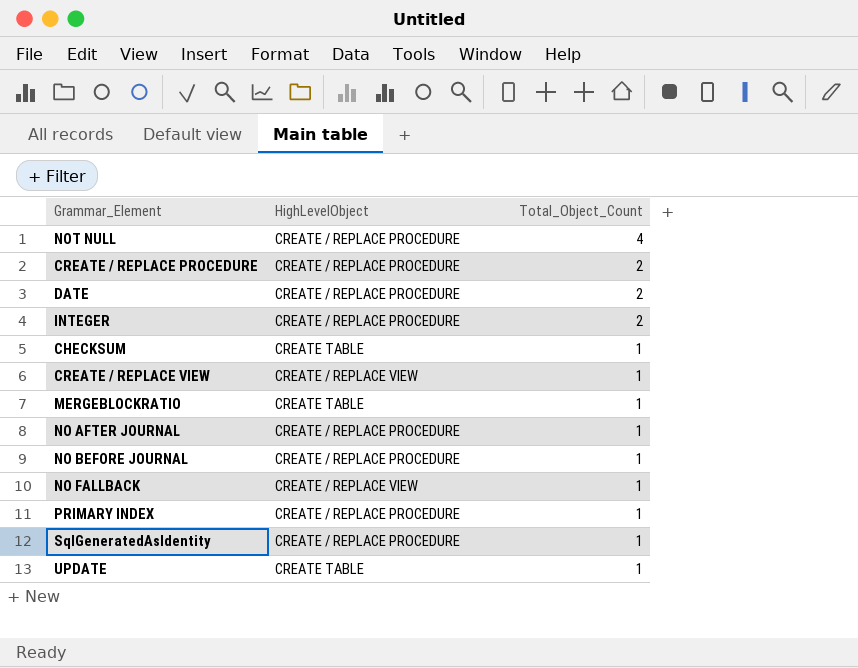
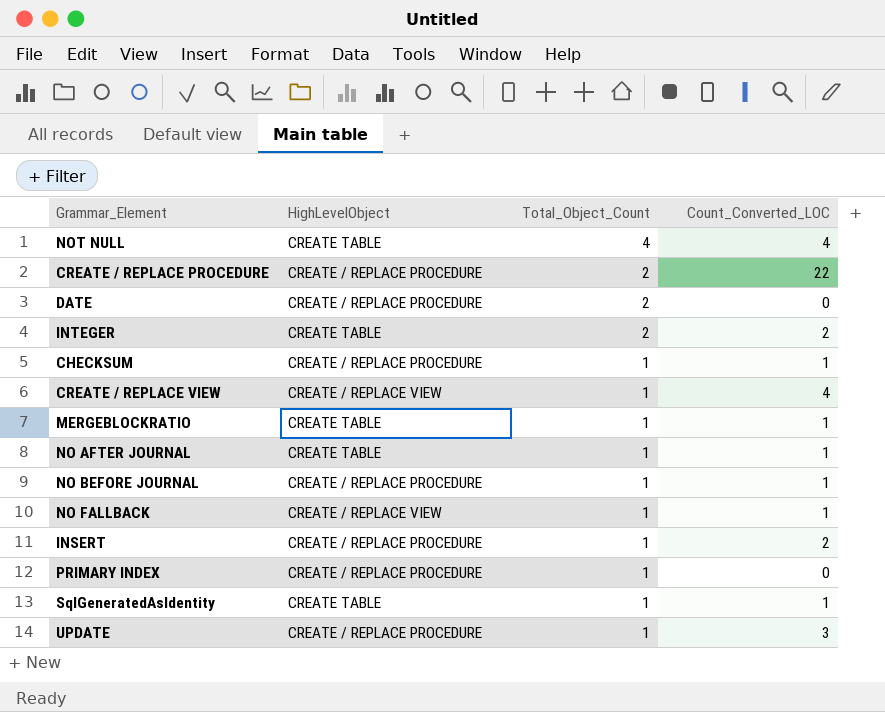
column Count_Converted_LOC | position: none -> 4
NOT NULL | HighLevelObject: CREATE / REPLACE PROCEDURE -> CREATE TABLE
INTEGER | HighLevelObject: CREATE / REPLACE PROCEDURE -> CREATE TABLE
CHECKSUM | HighLevelObject: CREATE TABLE -> CREATE / REPLACE PROCEDURE
NO AFTER JOURNAL | HighLevelObject: CREATE / REPLACE PROCEDURE -> CREATE TABLE
row INSERT: none -> CREATE / REPLACE PROCEDURE | 1 | 2
SqlGeneratedAsIdentity | HighLevelObject: CREATE / REPLACE PROCEDURE -> CREATE TABLE
UPDATE | HighLevelObject: CREATE TABLE -> CREATE / REPLACE PROCEDURE

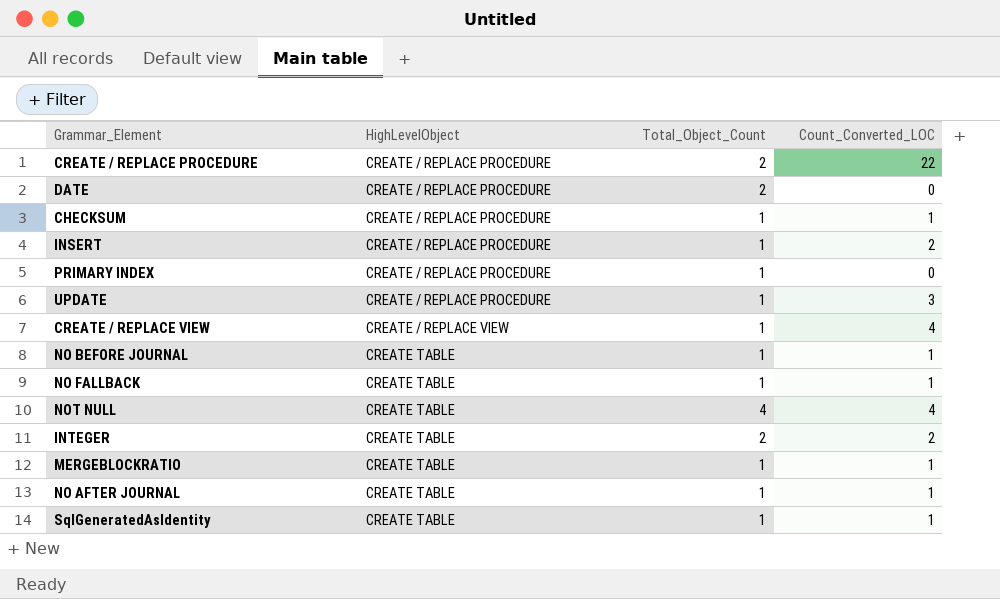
row order: Total_Object_Count descending -> HighLevelObject ascending
NO BEFORE JOURNAL | HighLevelObject: CREATE / REPLACE PROCEDURE -> CREATE TABLE
NO FALLBACK | HighLevelObject: CREATE / REPLACE VIEW -> CREATE TABLE

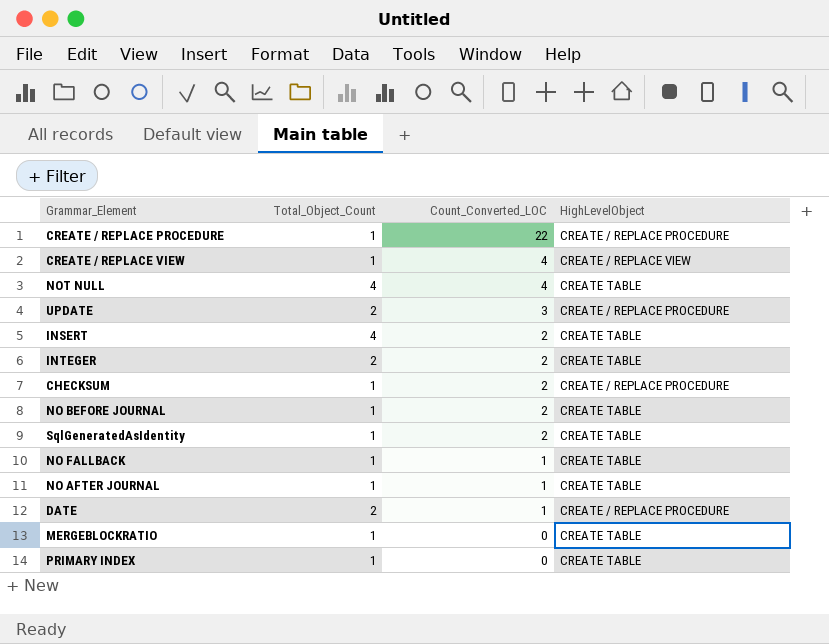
row order: HighLevelObject ascending -> Count_Converted_LOC descending
column HighLevelObject | position: 2 -> 4
CREATE / REPLACE PROCEDURE | Total_Object_Count: 2 -> 1
UPDATE | Total_Object_Count: 1 -> 2
INSERT | Total_Object_Count: 1 -> 4
INSERT | HighLevelObject: CREATE / REPLACE PROCEDURE -> CREATE TABLE
CHECKSUM | Count_Converted_LOC: 1 -> 2
NO BEFORE JOURNAL | Count_Converted_LOC: 1 -> 2
SqlGeneratedAsIdentity | Count_Converted_LOC: 1 -> 2
DATE | Count_Converted_LOC: 0 -> 1
MERGEBLOCKRATIO | Count_Converted_LOC: 1 -> 0
PRIMARY INDEX | HighLevelObject: CREATE / REPLACE PROCEDURE -> CREATE TABLE

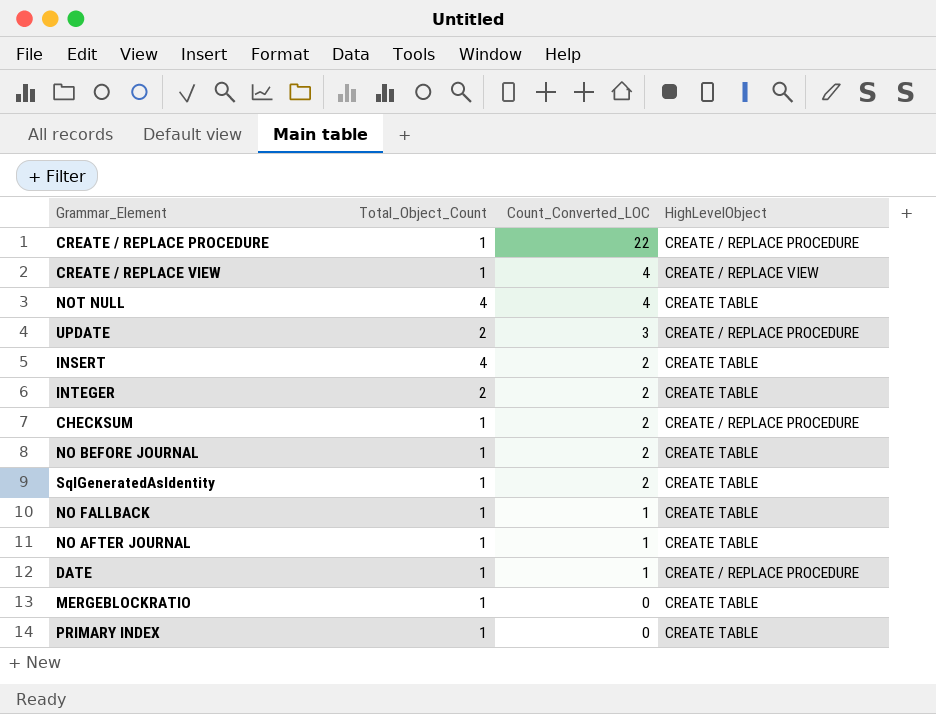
DATE | Total_Object_Count: 2 -> 1

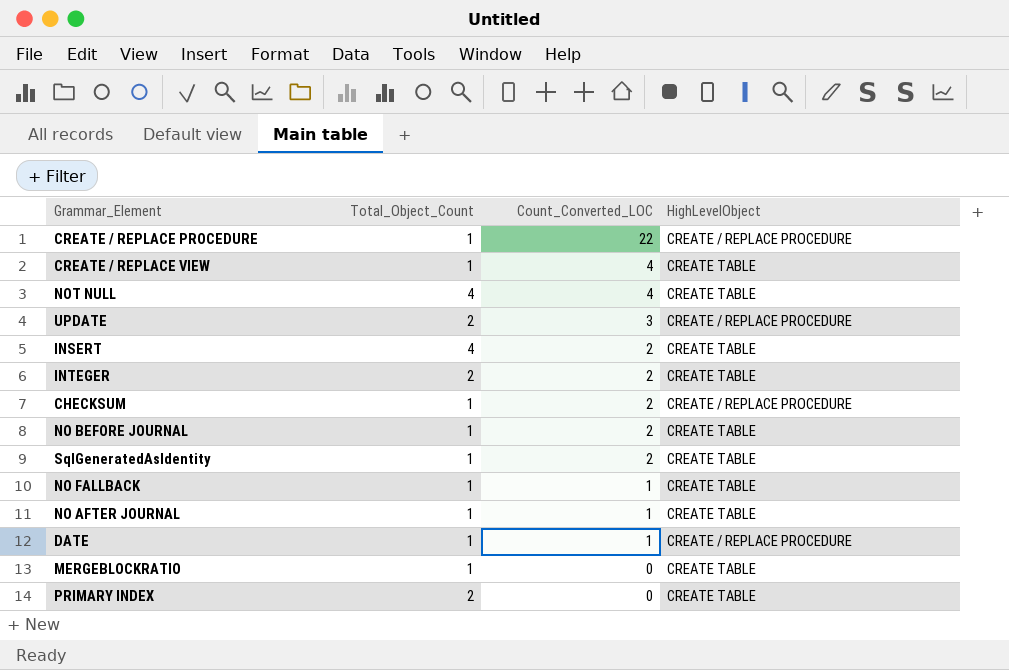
CREATE / REPLACE VIEW | HighLevelObject: CREATE / REPLACE VIEW -> CREATE TABLE
PRIMARY INDEX | Total_Object_Count: 1 -> 2

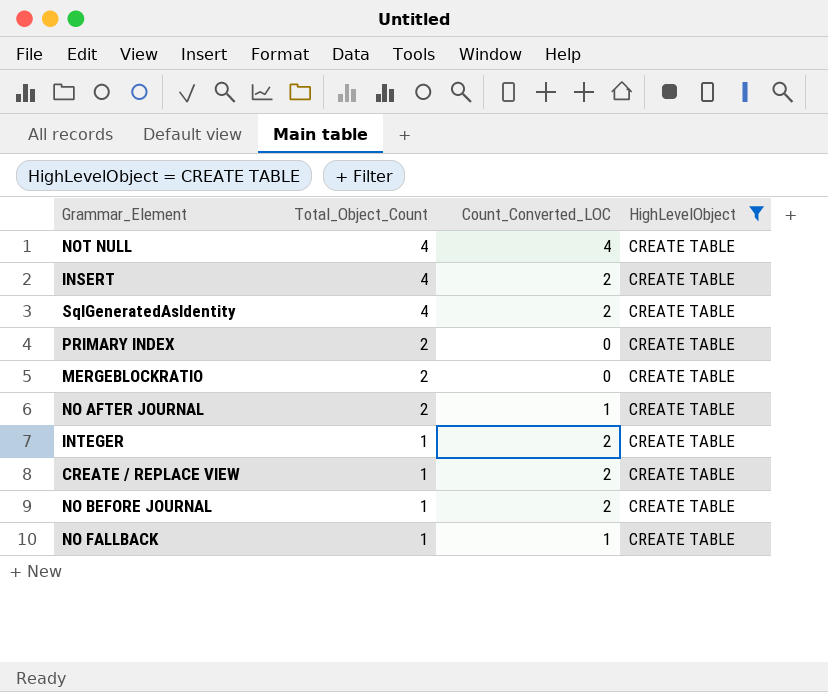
filter: none -> HighLevelObject = CREATE TABLE
row order: Count_Converted_LOC descending -> Total_Object_Count descending
SqlGeneratedAsIdentity | Total_Object_Count: 1 -> 4
MERGEBLOCKRATIO | Total_Object_Count: 1 -> 2
NO AFTER JOURNAL | Total_Object_Count: 1 -> 2
INTEGER | Total_Object_Count: 2 -> 1
CREATE / REPLACE VIEW | Count_Converted_LOC: 4 -> 2

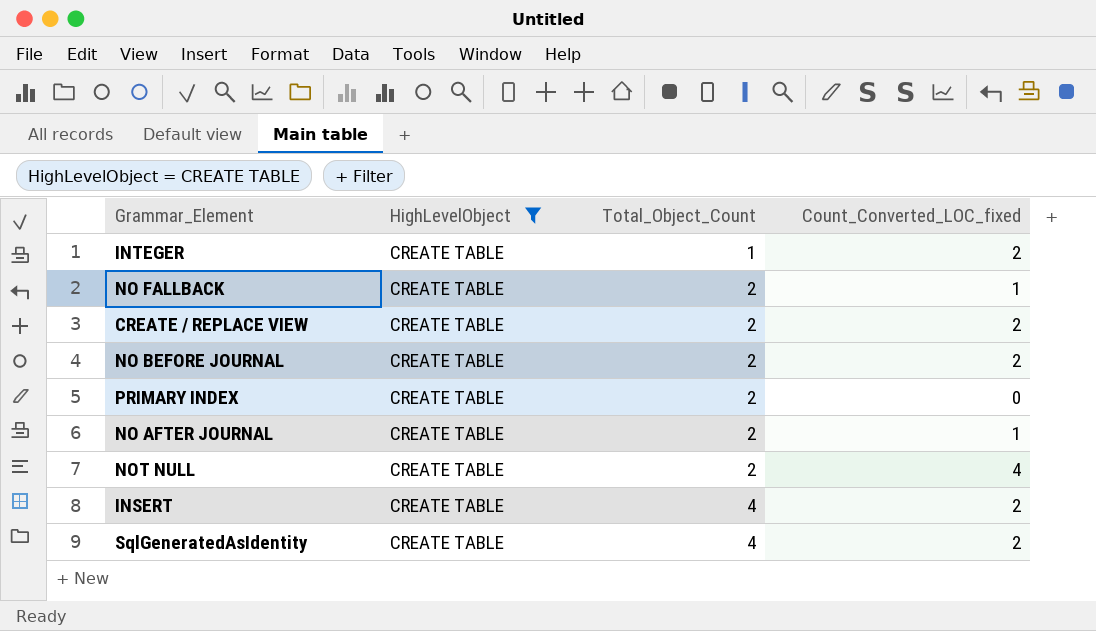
row order: Total_Object_Count descending -> Total_Object_Count ascending
column HighLevelObject | position: 4 -> 2
column name: Count_Converted_LOC -> Count_Converted_LOC_fixed
row MERGEBLOCKRATIO: 2 | 0 | CREATE TABLE -> none
NO FALLBACK | Total_Object_Count: 1 -> 2
CREATE / REPLACE VIEW | Total_Object_Count: 1 -> 2
NO BEFORE JOURNAL | Total_Object_Count: 1 -> 2
NOT NULL | Total_Object_Count: 4 -> 2

